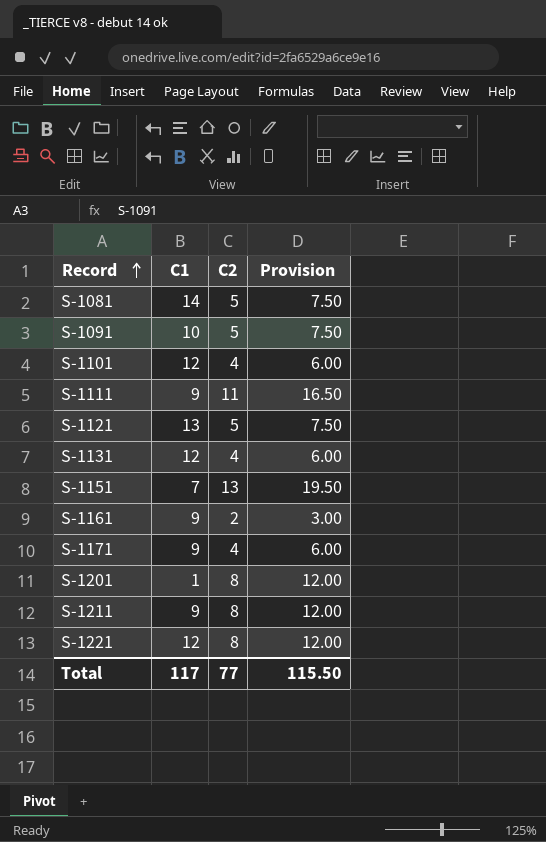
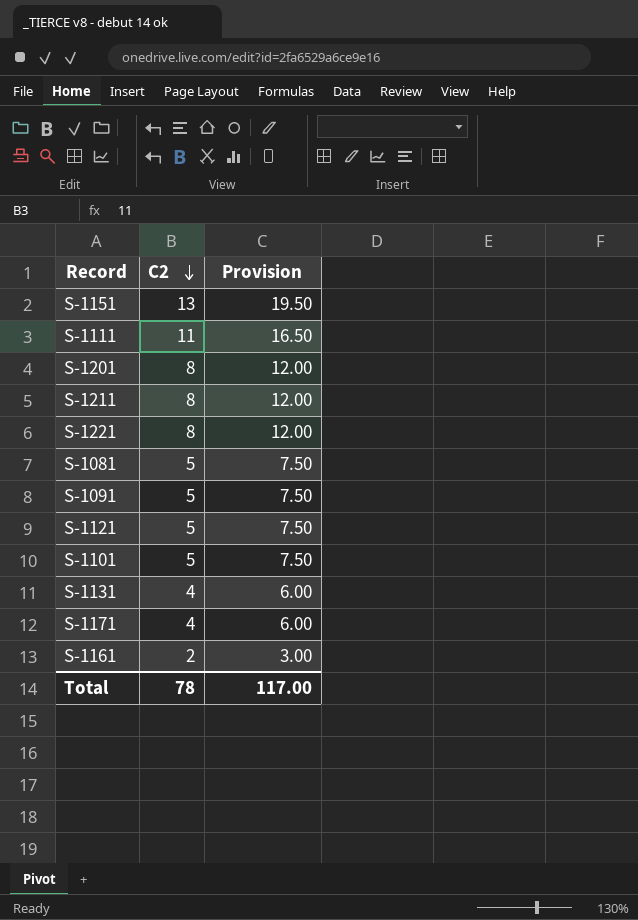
row order: Record ascending -> C2 descending
column C1 | position: 2 -> none
S-1101 | C2: 4 -> 5
S-1101 | Provision: 6.00 -> 7.50
Total | C2: 77 -> 78
Total | Provision: 115.50 -> 117.00

